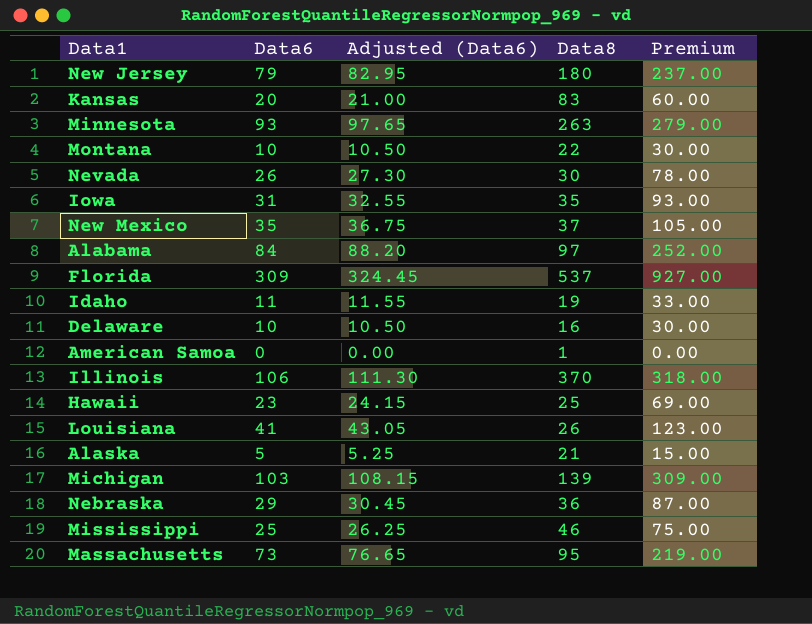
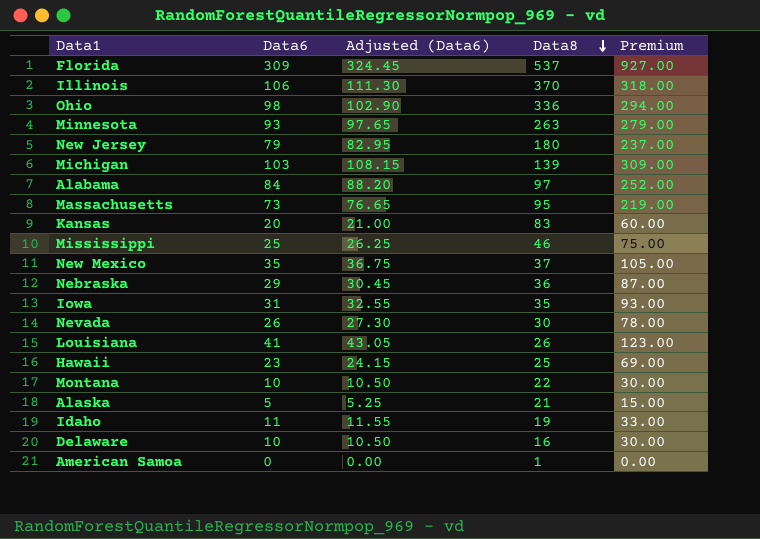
row order: none -> Data8 descending
row Ohio: none -> 98 | 102.90 | 336 | 294.00

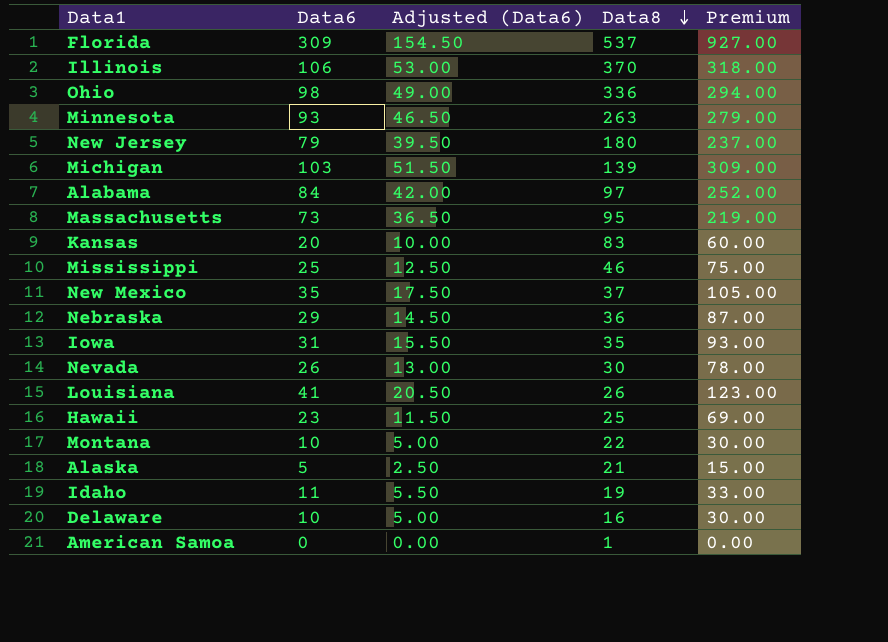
column Adjusted (Data6) | formula: [Data6] * 1.05 -> [Data6] * 0.5

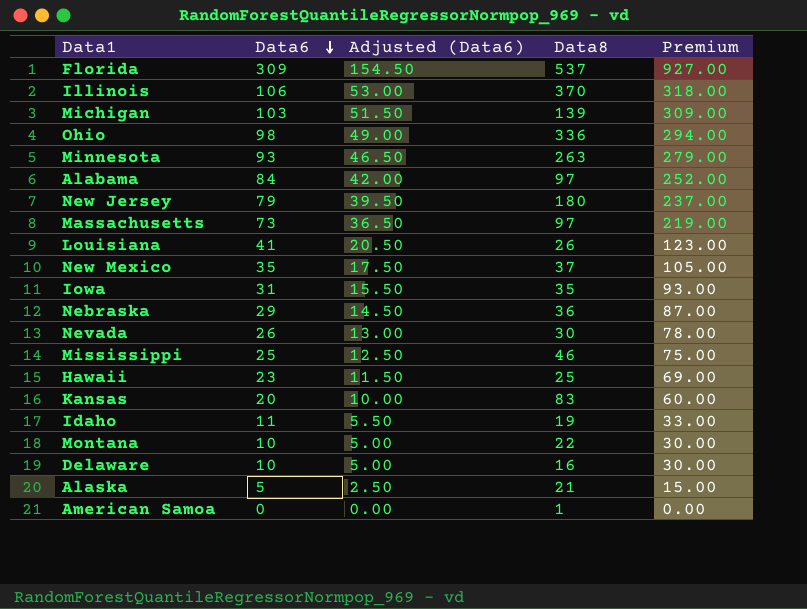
row order: Data8 descending -> Data6 descending
Massachusetts | Data8: 95 -> 97

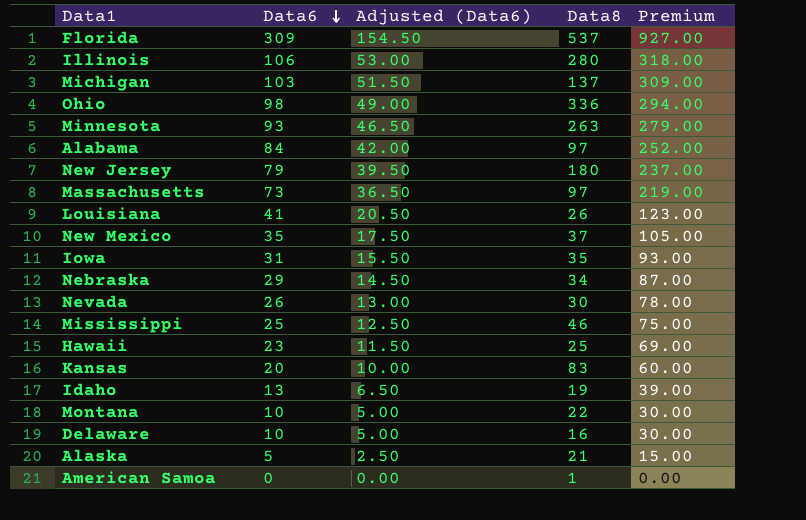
Illinois | Data8: 370 -> 280
Michigan | Data8: 139 -> 137
Nebraska | Data8: 36 -> 34
Idaho | Data6: 11 -> 13
Idaho | Adjusted (Data6): 5.50 -> 6.50
Idaho | Premium: 33.00 -> 39.00

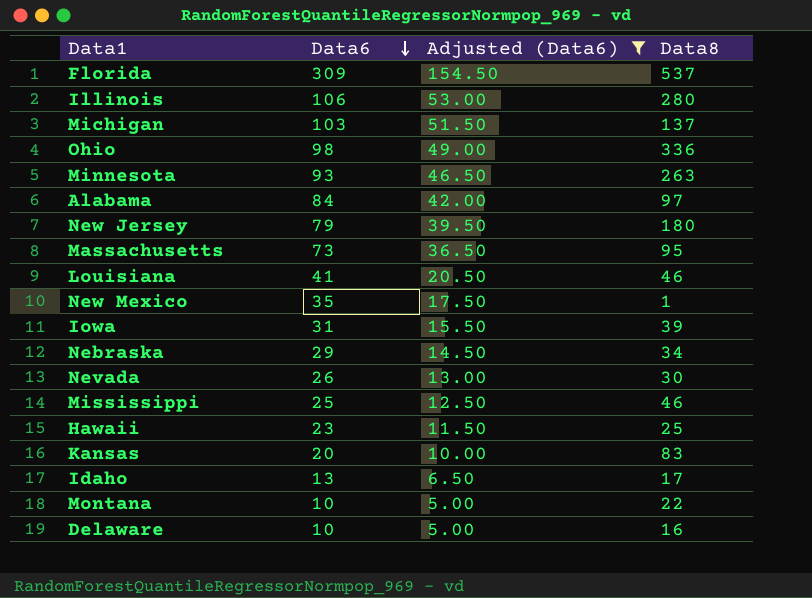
filter: none -> Adjusted (Data6) >= 5.00
column Premium | formula: [Data6] * 3 -> none
Massachusetts | Data8: 97 -> 95
Louisiana | Data8: 26 -> 46
New Mexico | Data8: 37 -> 1
Iowa | Data8: 35 -> 39
Idaho | Data8: 19 -> 17

